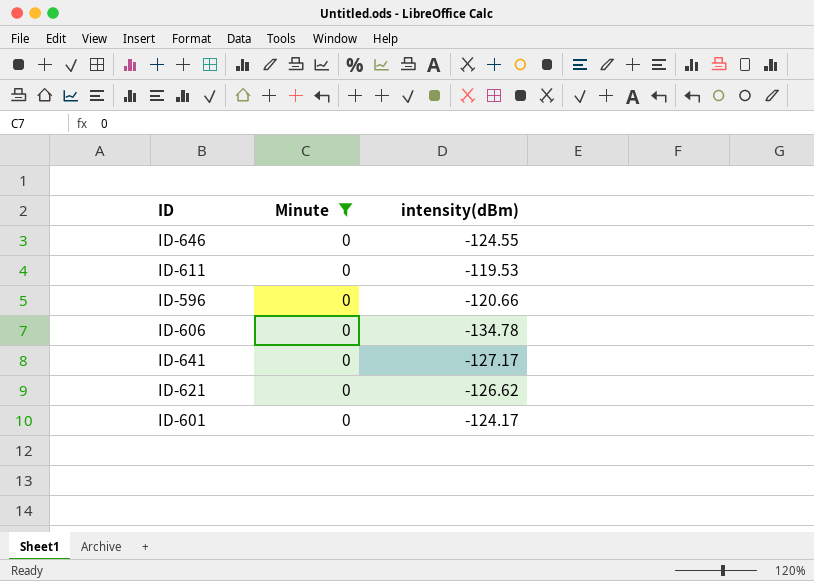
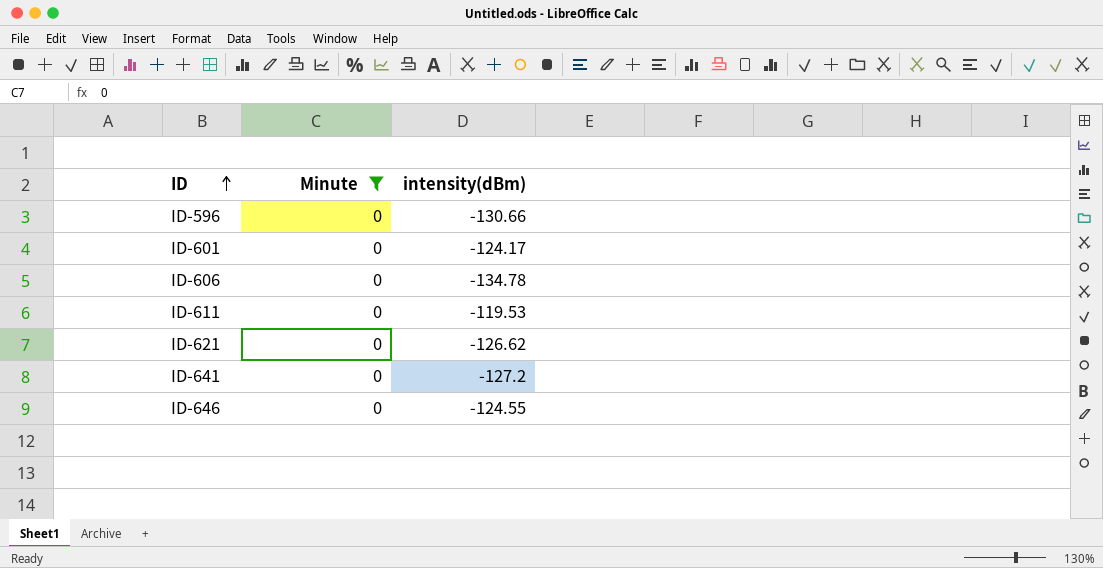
row order: none -> ID ascending
ID-596 | intensity(dBm): -120.66 -> -130.66
ID-641 | intensity(dBm): -127.17 -> -127.2

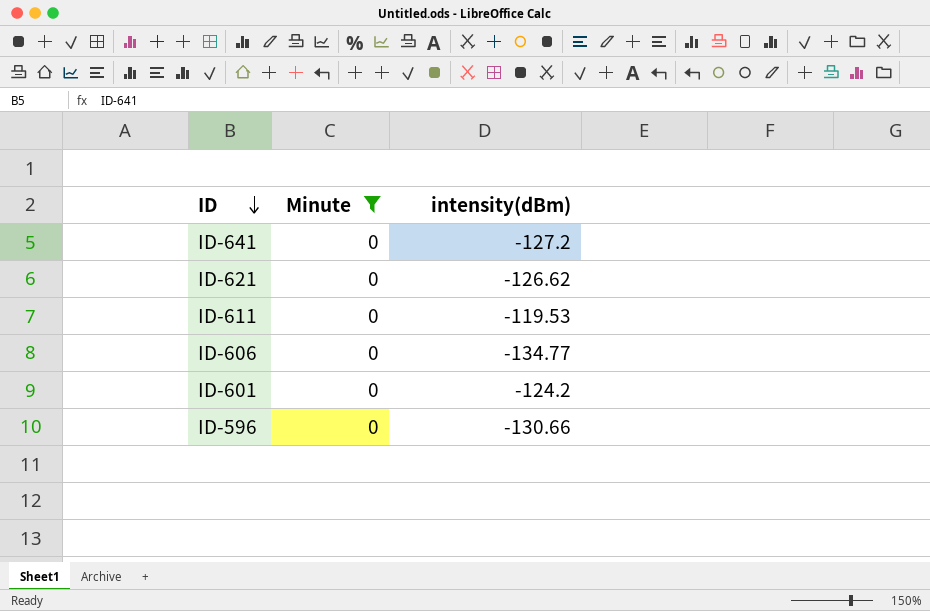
row order: ID ascending -> ID descending
row ID-646: 0 | -124.55 -> none
ID-606 | intensity(dBm): -134.78 -> -134.77
ID-601 | intensity(dBm): -124.17 -> -124.2

